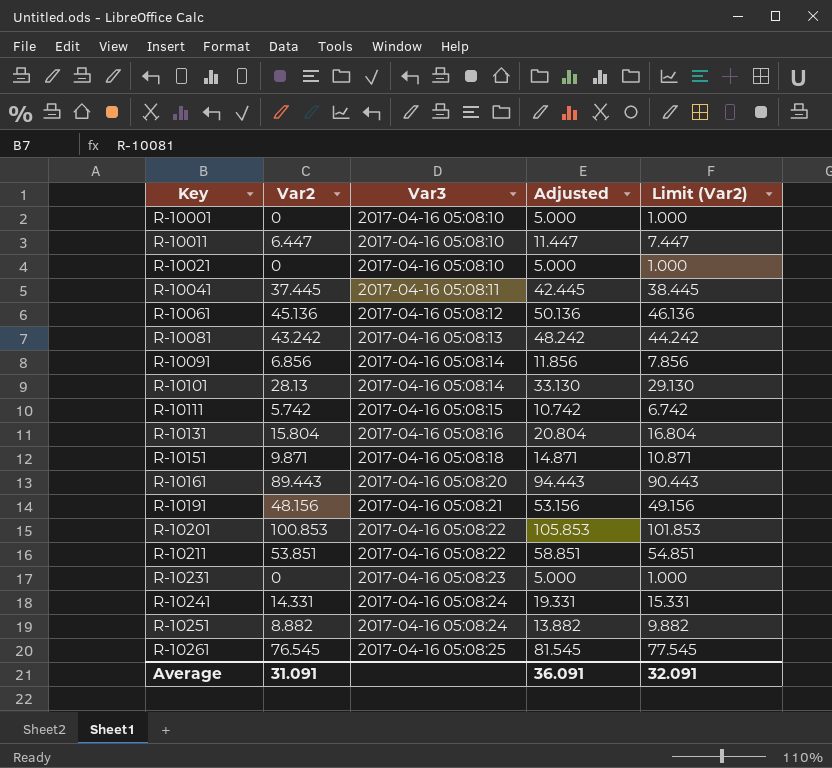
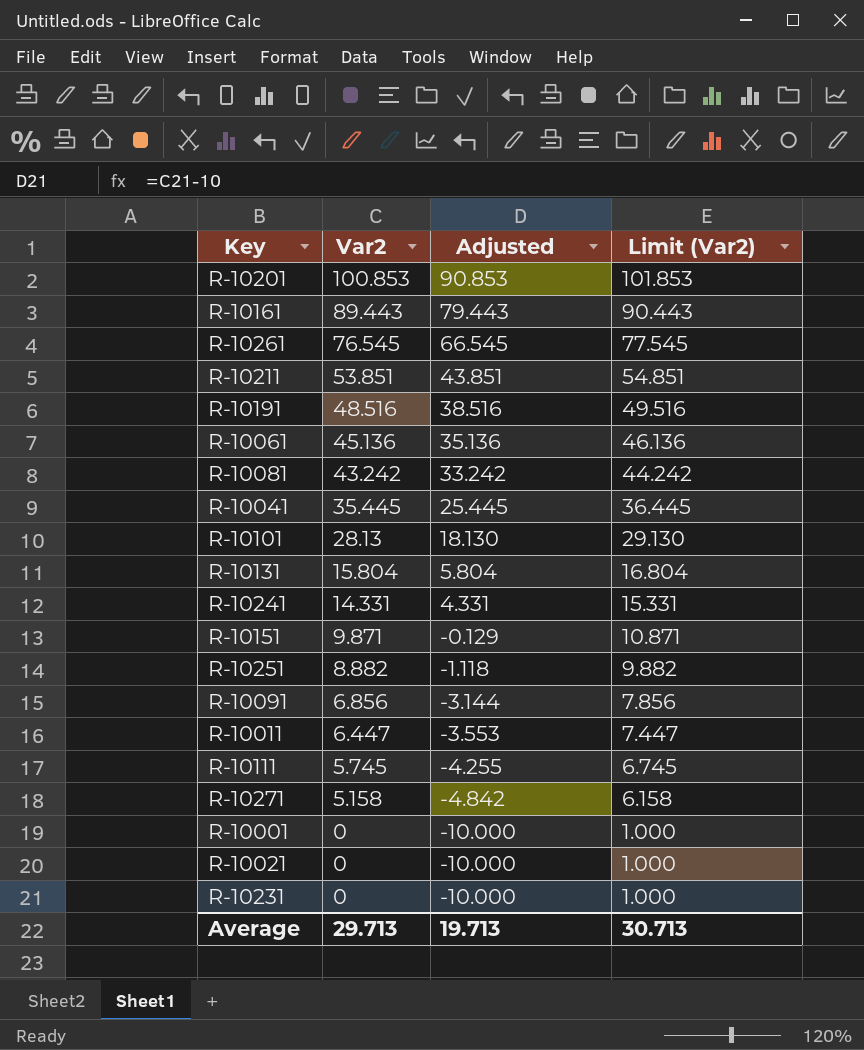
row order: Key ascending -> Var2 descending
column Var3 | position: 3 -> none
column Adjusted | formula: [Var2] + 5 -> [Var2] - 10
R-10191 | Var2: 48.156 -> 48.516
R-10191 | Limit (Var2): 49.156 -> 49.516
R-10041 | Var2: 37.445 -> 35.445
R-10041 | Limit (Var2): 38.445 -> 36.445
R-10111 | Var2: 5.742 -> 5.745
R-10111 | Limit (Var2): 6.742 -> 6.745
row R-10271: none -> 5.158 | -4.842 | 6.158
Average | Var2: 31.091 -> 29.713
Average | Adjusted: 36.091 -> 19.713
Average | Limit (Var2): 32.091 -> 30.713

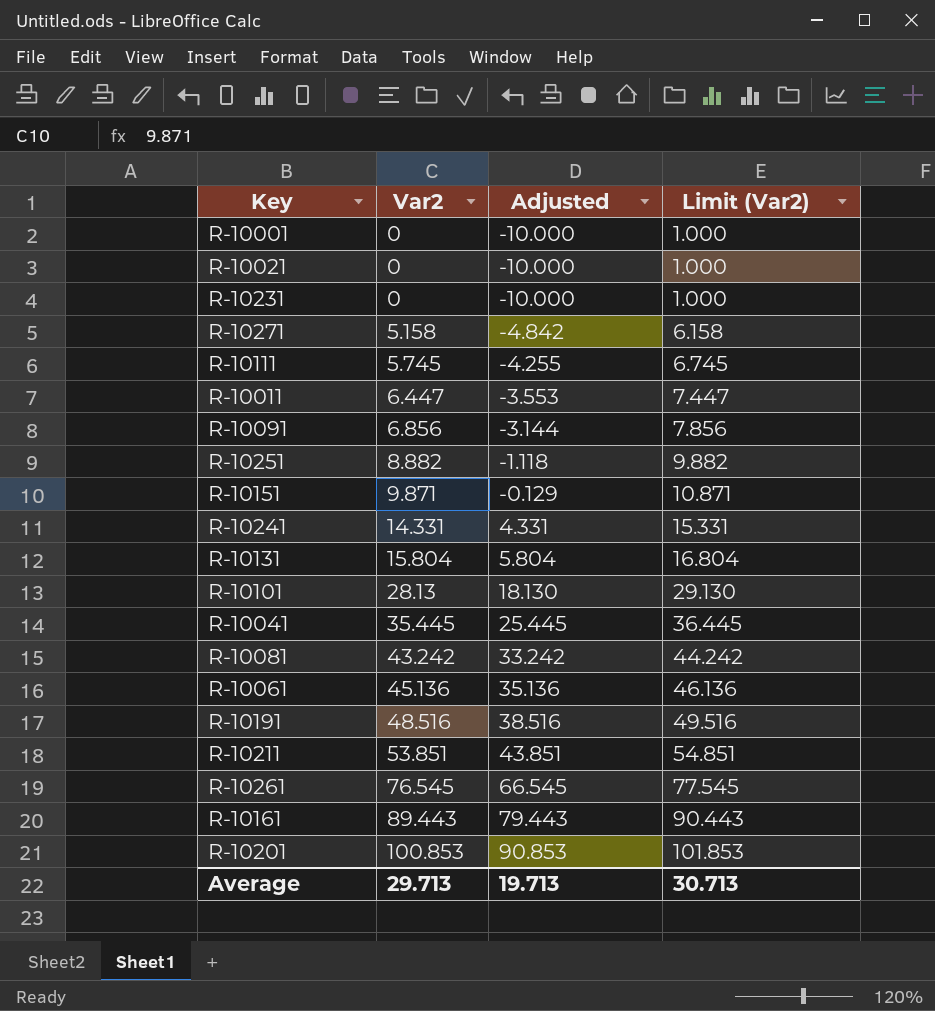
row order: Var2 descending -> Var2 ascending

